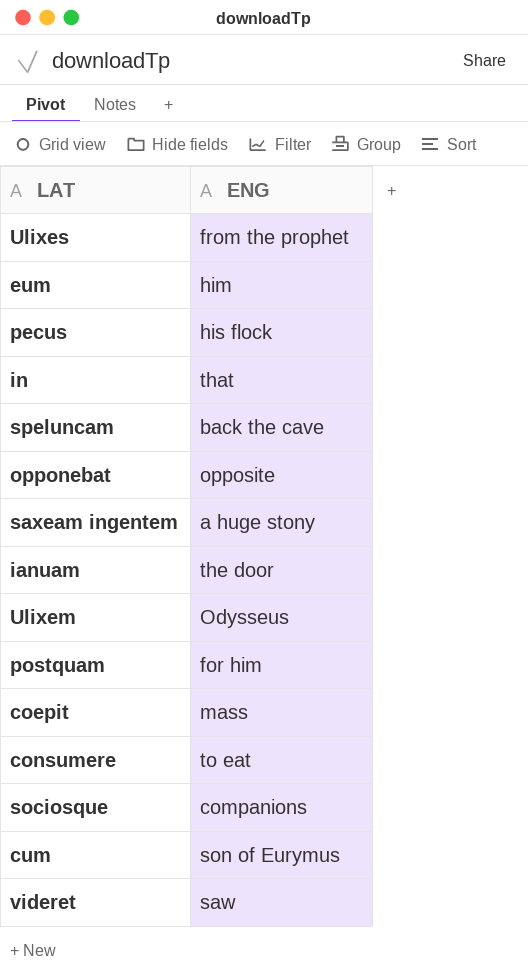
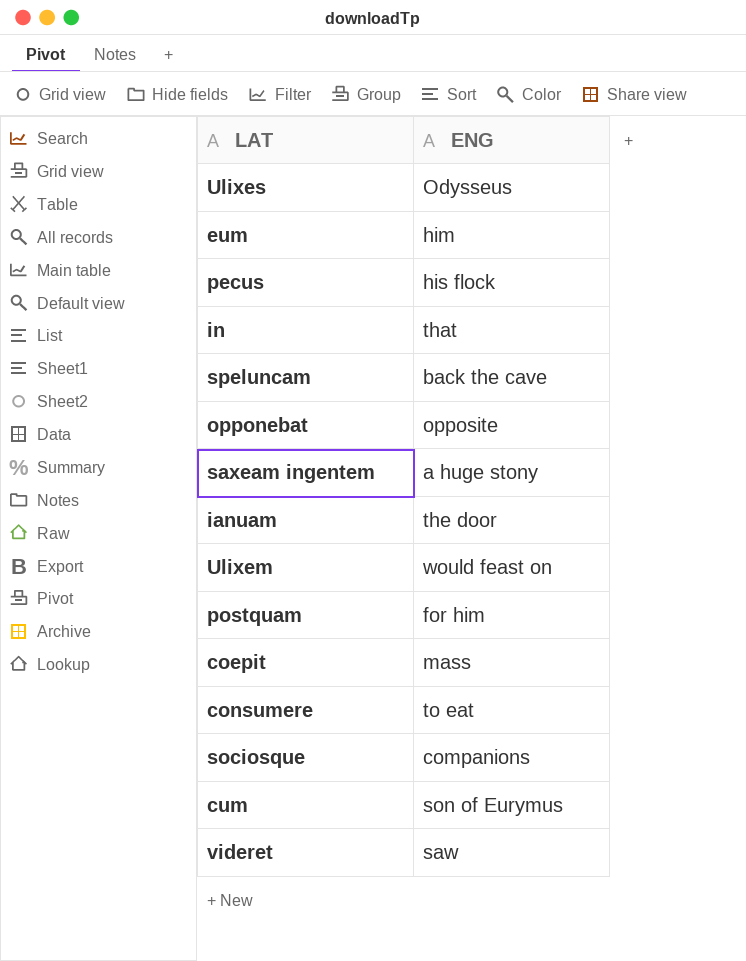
Ulixes | ENG: from the prophet -> Odysseus
Ulixem | ENG: Odysseus -> would feast on

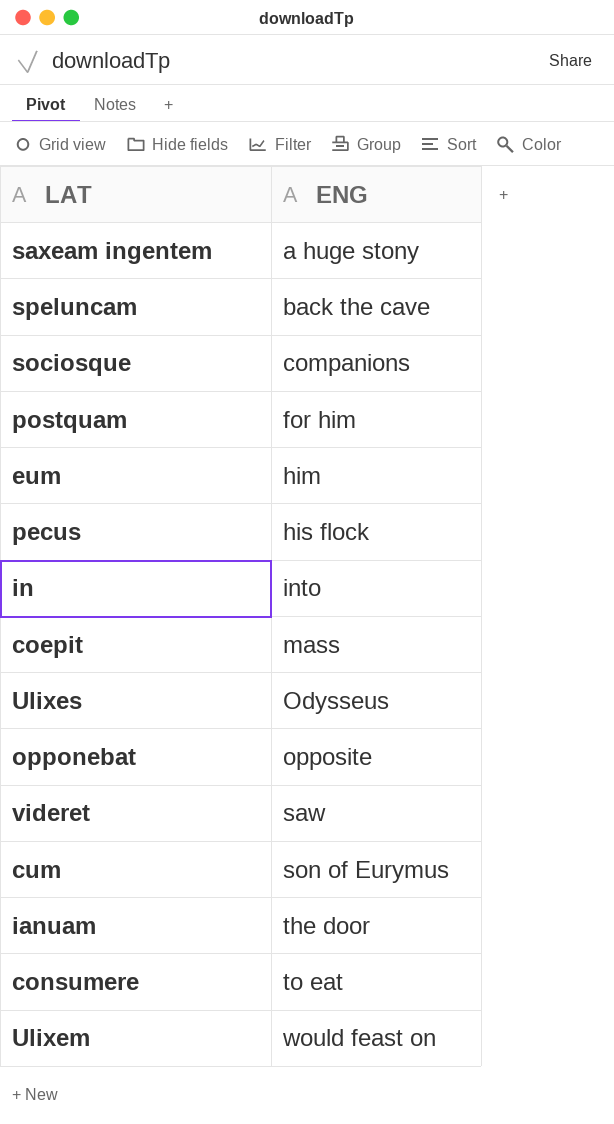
row order: none -> ENG ascending
in | ENG: that -> into

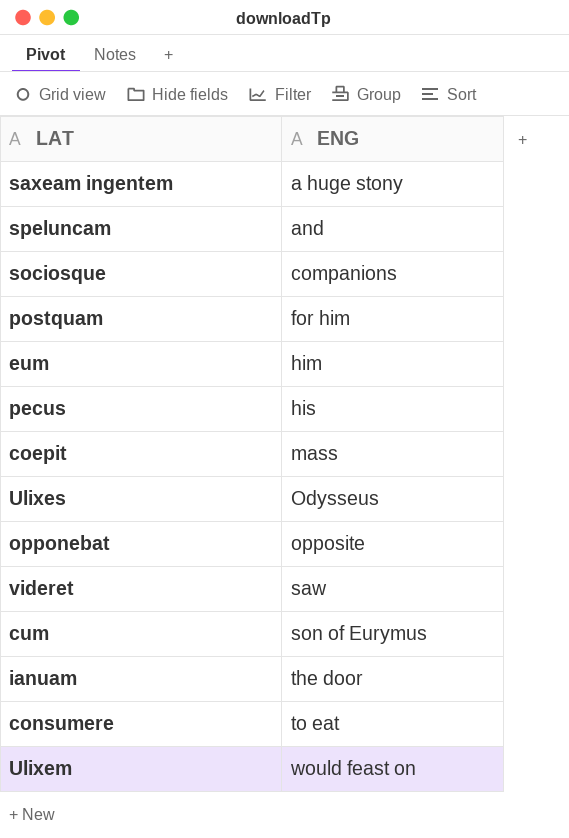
row in: into -> none
speluncam | ENG: back the cave -> and
pecus | ENG: his flock -> his

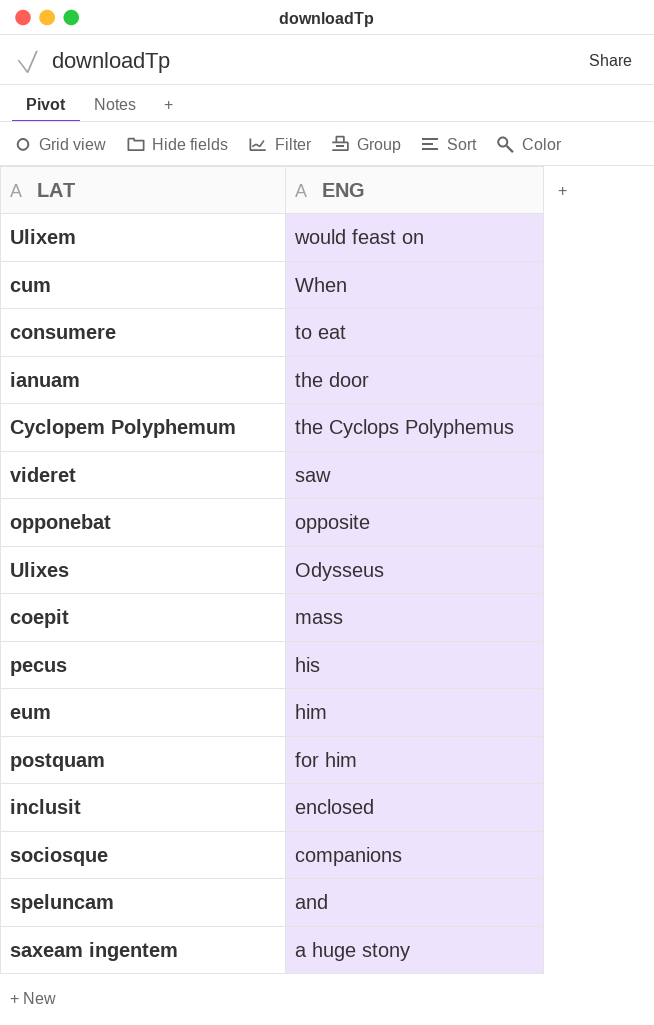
row order: ENG ascending -> ENG descending
cum | ENG: son of Eurymus -> When
row Cyclopem Polyphemum: none -> the Cyclops Polyphemus
row inclusit: none -> enclosed

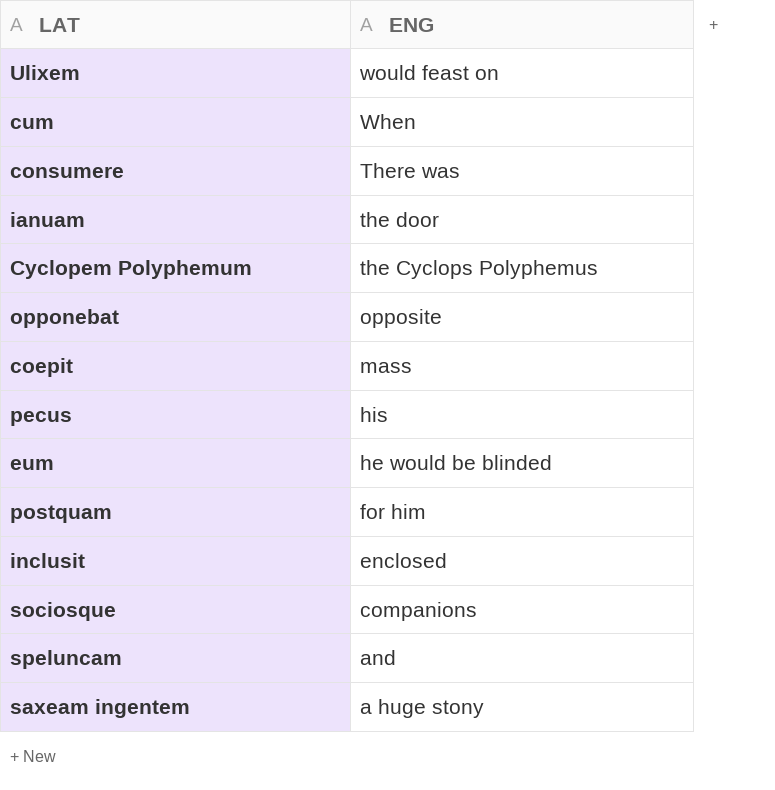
row videret: saw -> none
row Ulixes: Odysseus -> none
consumere | ENG: to eat -> There was
eum | ENG: him -> he would be blinded

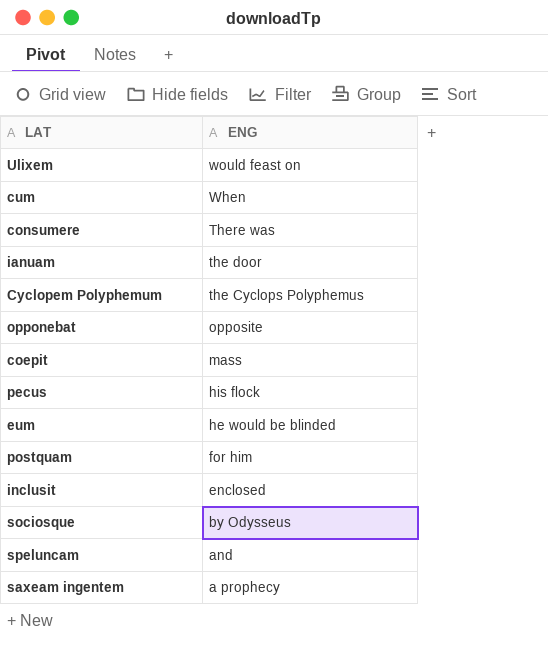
pecus | ENG: his -> his flock
sociosque | ENG: companions -> by Odysseus
saxeam ingentem | ENG: a huge stony -> a prophecy

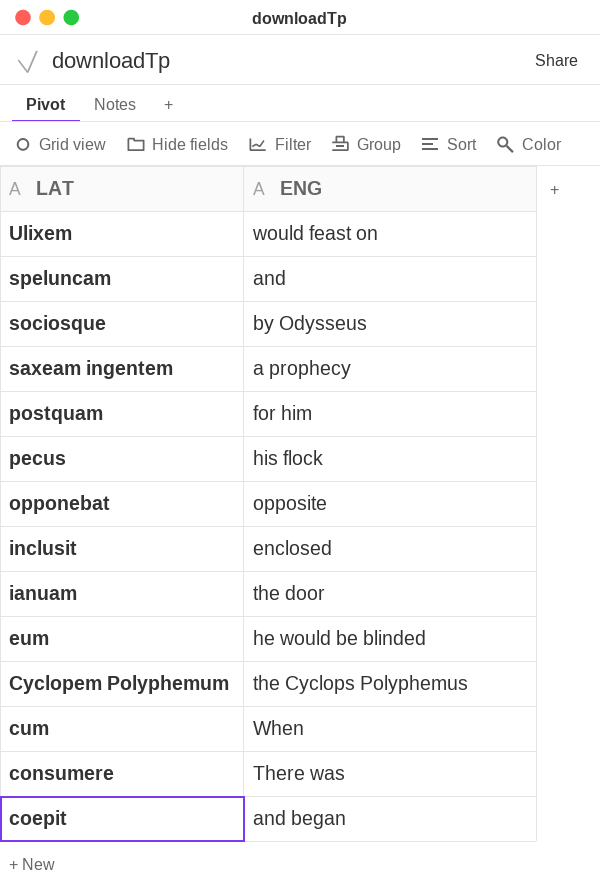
row order: ENG descending -> LAT descending
coepit | ENG: mass -> and began

